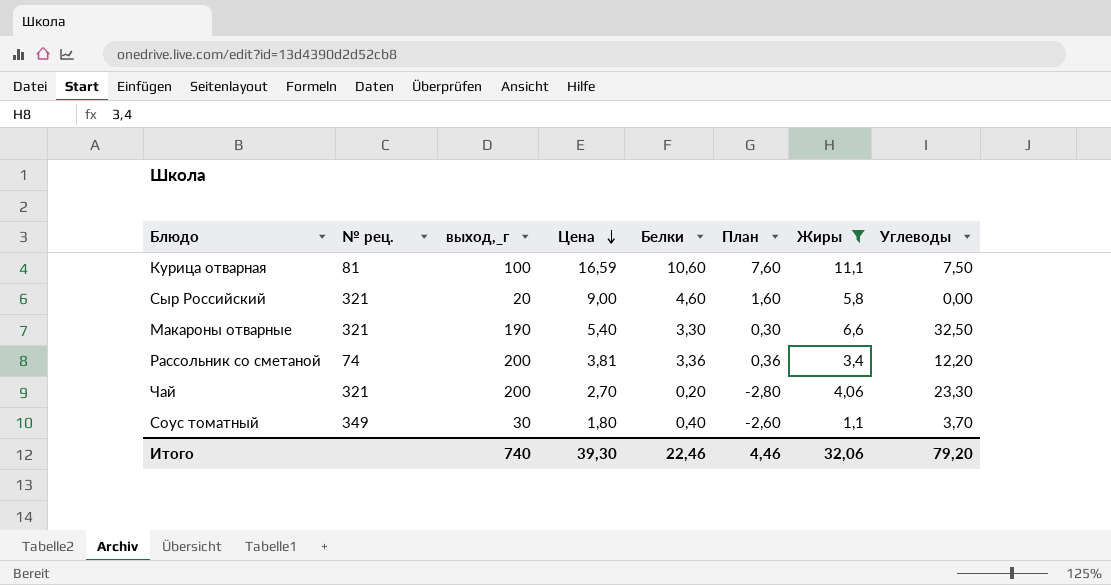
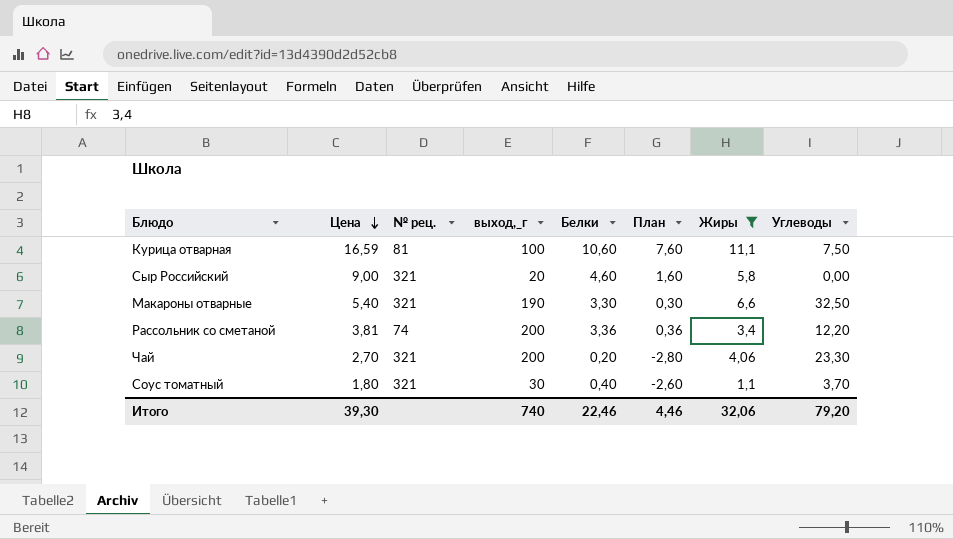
column Цена | position: 4 -> 2
Соус томатный | № рец.: 349 -> 321

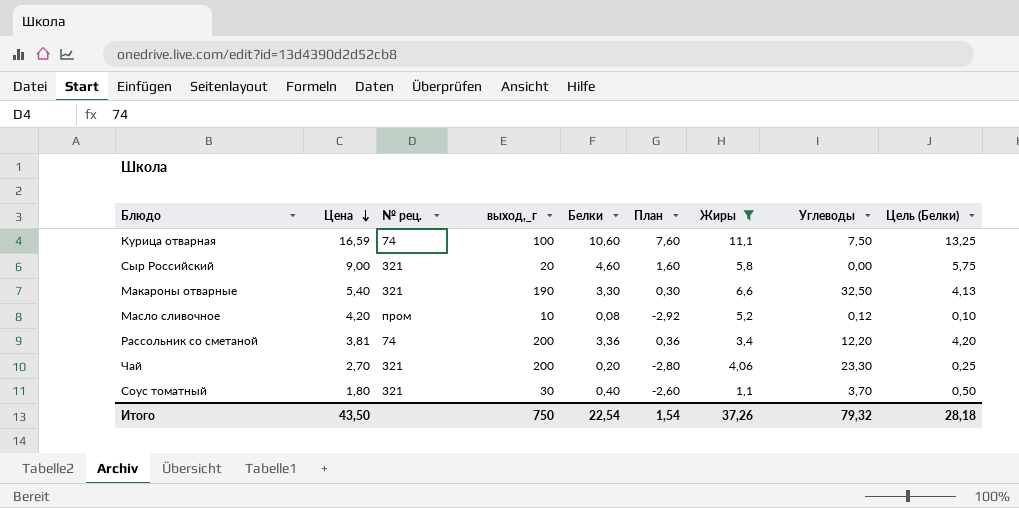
column Цель (Белки) | formula: none -> [Белки] * 1,25
Курица отварная | № рец.: 81 -> 74
row Масло сливочное: none -> 4,20 | пром | 10 | 0,08 | -2,92 | 5,2 | 0,12 | 0,10
Итого | Цена: 39,30 -> 43,50
Итого | выход,_г: 740 -> 750
Итого | Белки: 22,46 -> 22,54
Итого | План: 4,46 -> 1,54
Итого | Жиры: 32,06 -> 37,26
Итого | Углеводы: 79,20 -> 79,32

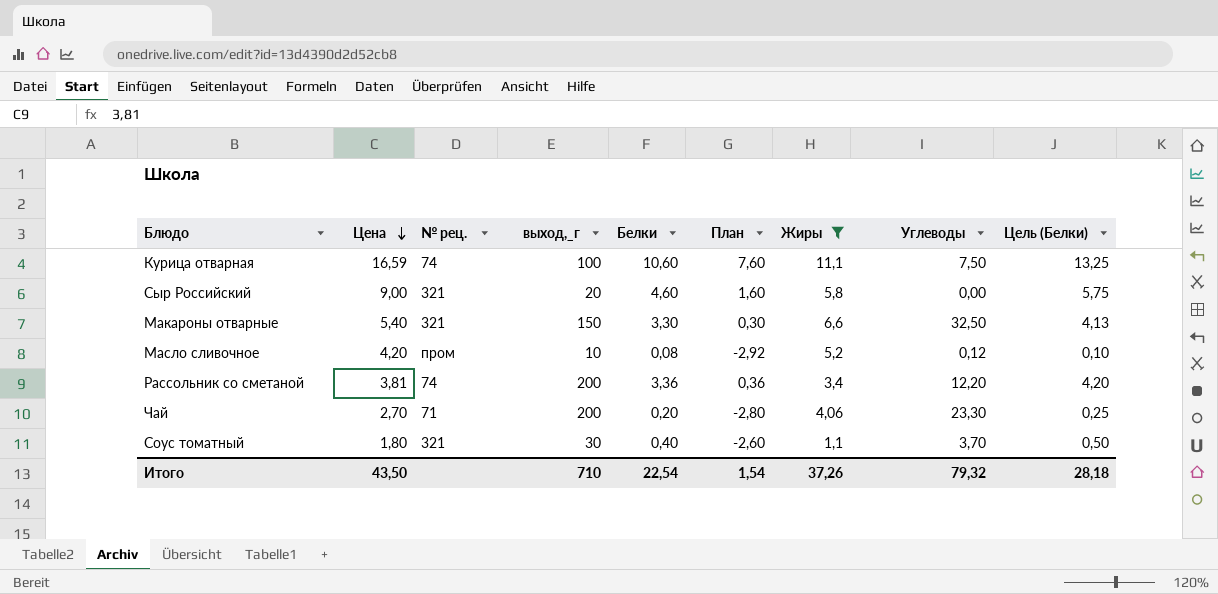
Макароны отварные | выход,_г: 190 -> 150
Чай | № рец.: 321 -> 71
Итого | выход,_г: 750 -> 710

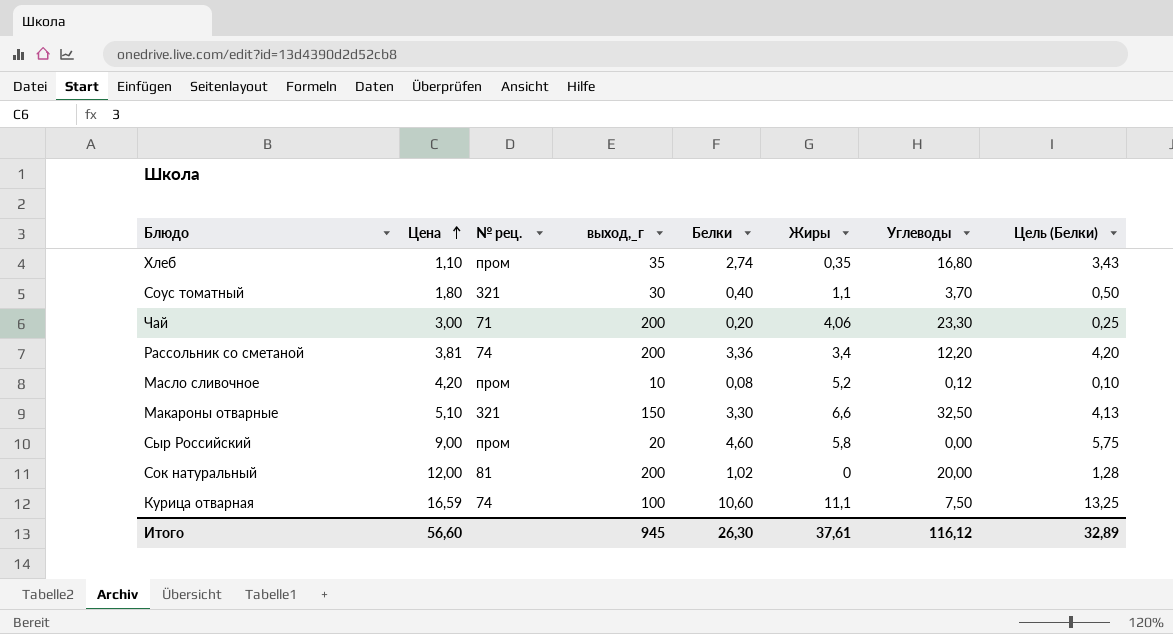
filter: Жиры >= 1,1 -> none
row order: Цена descending -> Цена ascending
column План | formula: [Белки] - 3 -> none
Чай | Цена: 2,70 -> 3,00
Макароны отварные | Цена: 5,40 -> 5,10
Сыр Российский | № рец.: 321 -> пром
Итого | Цена: 43,50 -> 56,60
Итого | выход,_г: 710 -> 945
Итого | Белки: 22,54 -> 26,30
Итого | Жиры: 37,26 -> 37,61
Итого | Углеводы: 79,32 -> 116,12
Итого | Цель (Белки): 28,18 -> 32,89

